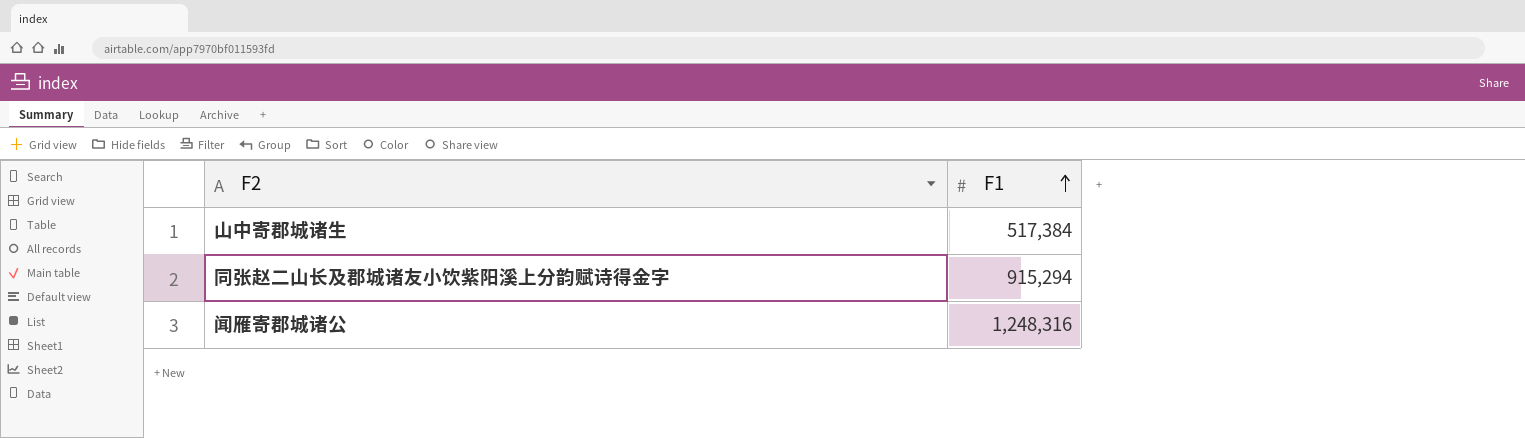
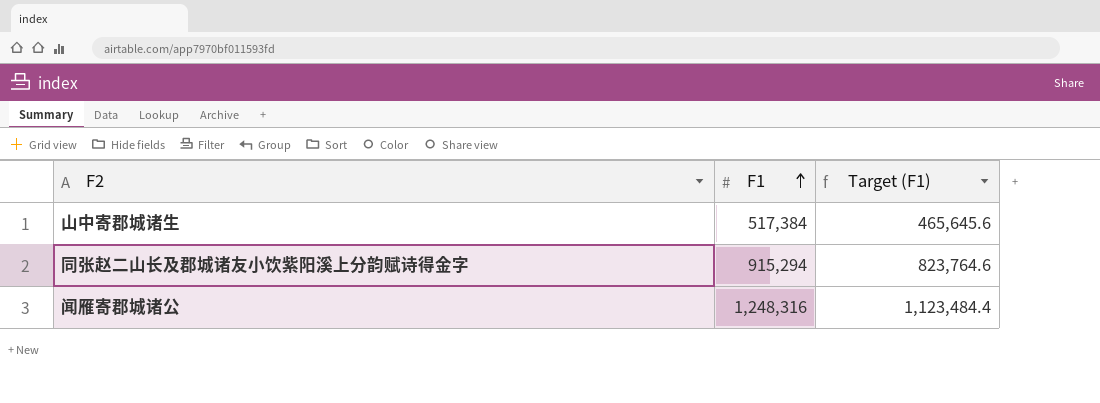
column Target (F1) | formula: none -> [F1] * 0.9

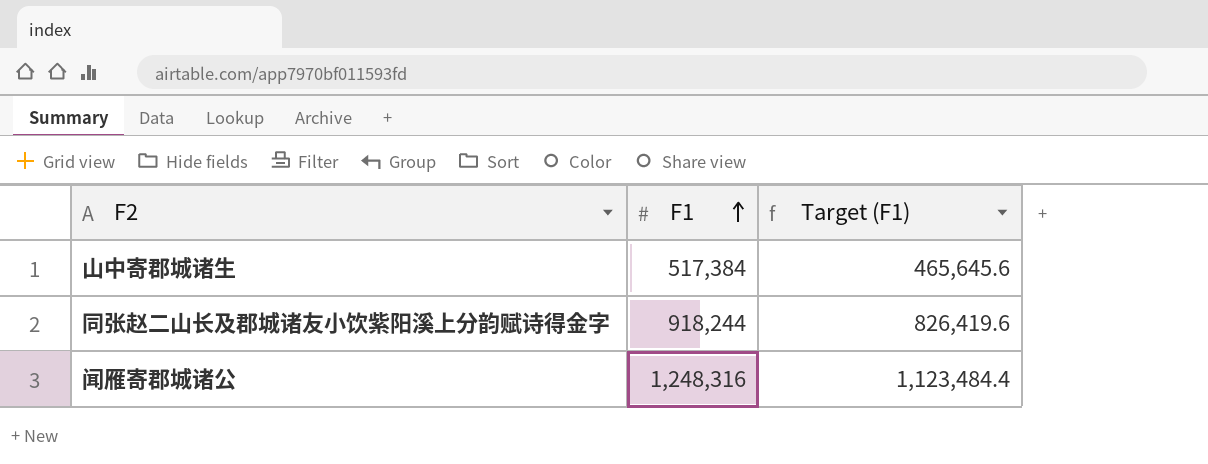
同张赵二山长及郡城诸友小饮紫阳溪上分韵赋诗得金字 | F1: 915,294 -> 918,244
同张赵二山长及郡城诸友小饮紫阳溪上分韵赋诗得金字 | Target (F1): 823,764.6 -> 826,419.6

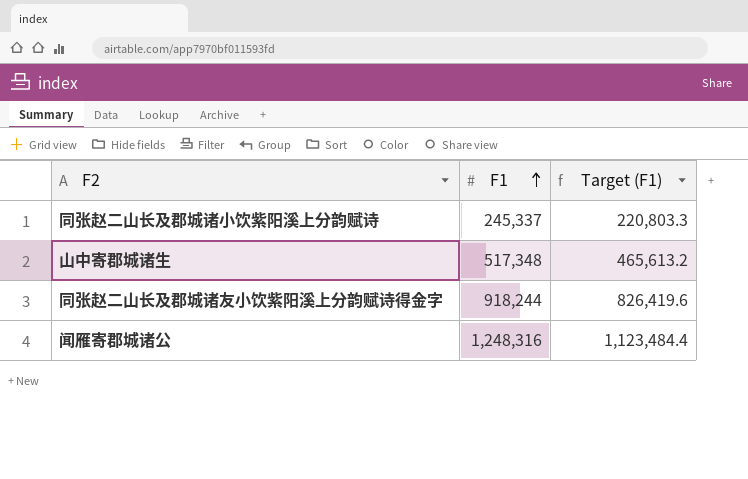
row 同张赵二山长及郡城诸小饮紫阳溪上分韵赋诗: none -> 245,337 | 220,803.3
山中寄郡城诸生 | F1: 517,384 -> 517,348
山中寄郡城诸生 | Target (F1): 465,645.6 -> 465,613.2

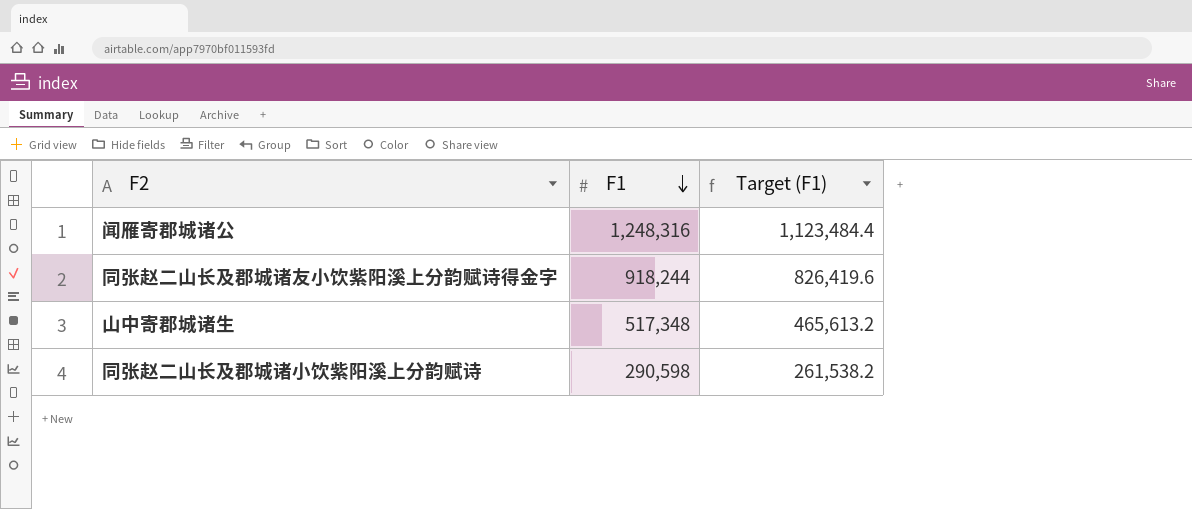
row order: F1 ascending -> F1 descending
同张赵二山长及郡城诸小饮紫阳溪上分韵赋诗 | F1: 245,337 -> 290,598
同张赵二山长及郡城诸小饮紫阳溪上分韵赋诗 | Target (F1): 220,803.3 -> 261,538.2

